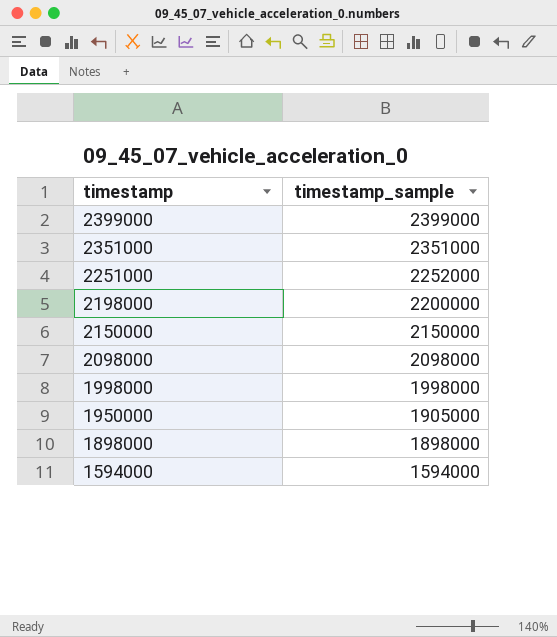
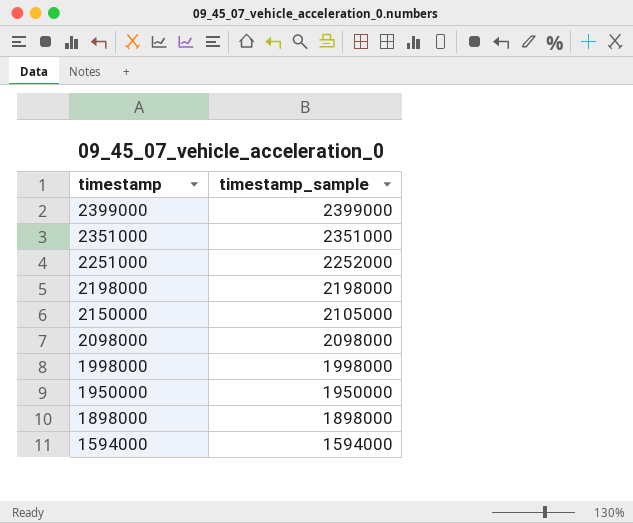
2198000 | timestamp_sample: 2200000 -> 2198000
2150000 | timestamp_sample: 2150000 -> 2105000
1950000 | timestamp_sample: 1905000 -> 1950000

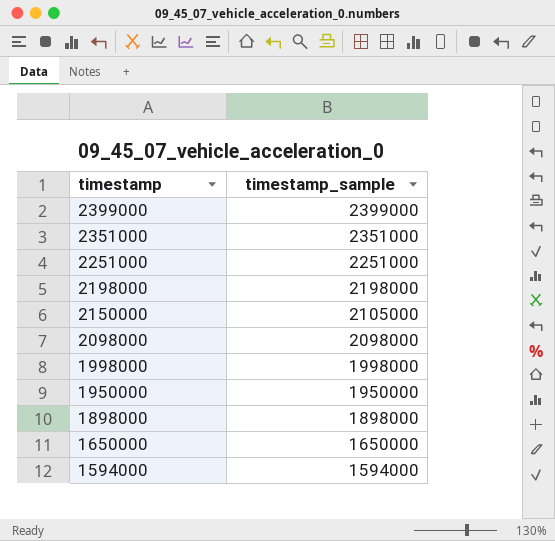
2251000 | timestamp_sample: 2252000 -> 2251000
row 1650000: none -> 1650000

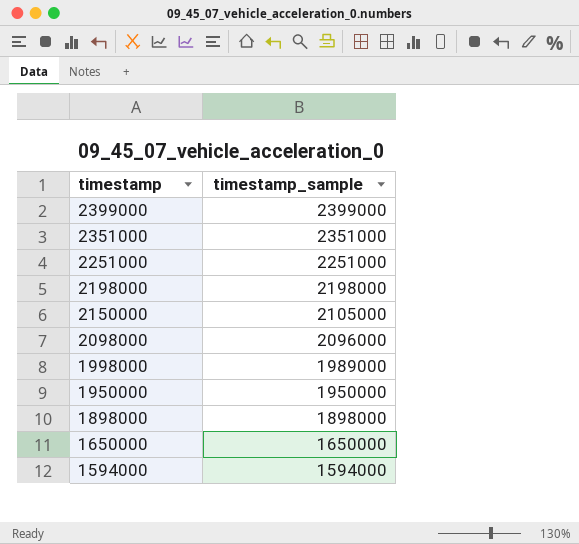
2098000 | timestamp_sample: 2098000 -> 2096000
1998000 | timestamp_sample: 1998000 -> 1989000

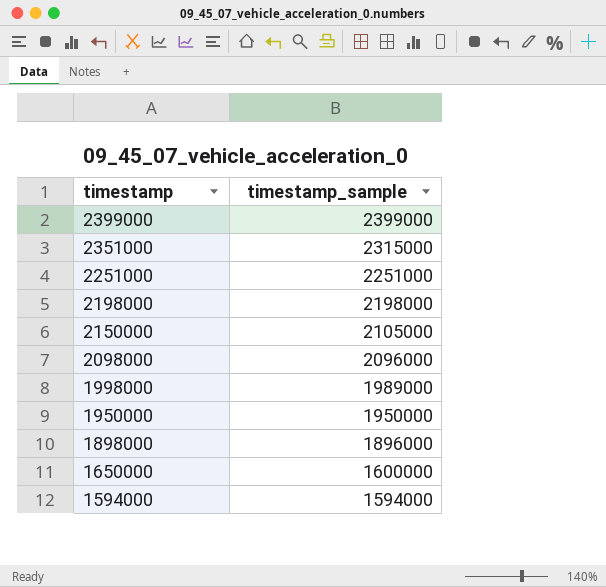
2351000 | timestamp_sample: 2351000 -> 2315000
1898000 | timestamp_sample: 1898000 -> 1896000
1650000 | timestamp_sample: 1650000 -> 1600000

